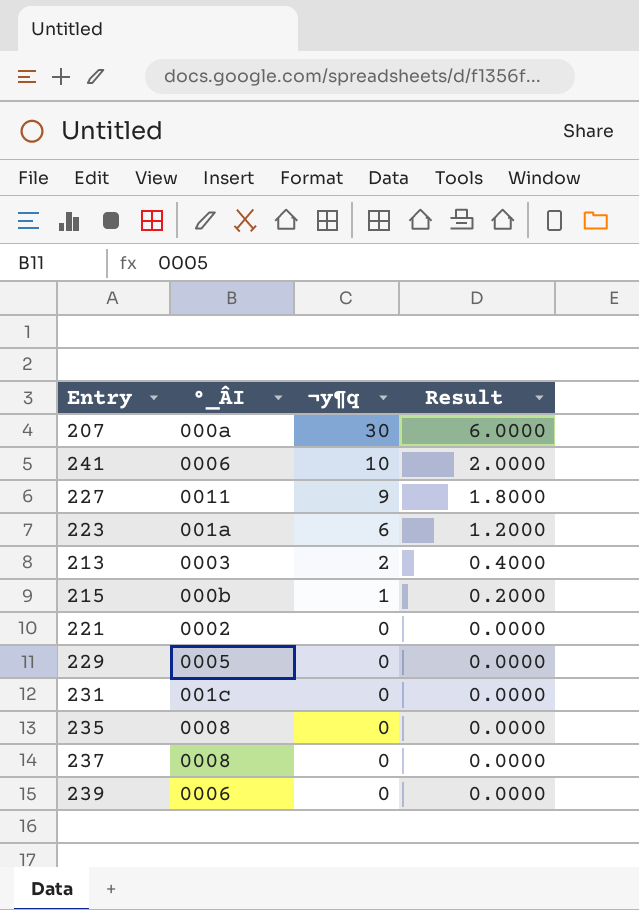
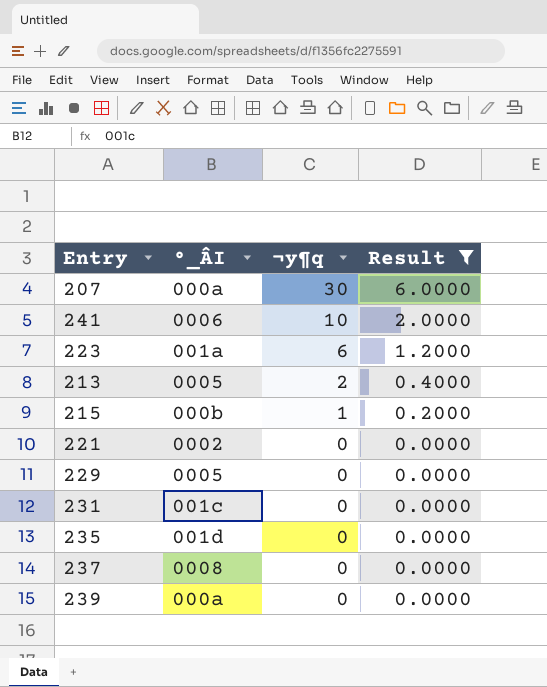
filter: none -> Result != 1.8000
213 | °_ÂI: 0003 -> 0005
235 | °_ÂI: 0008 -> 001d
239 | °_ÂI: 0006 -> 000a

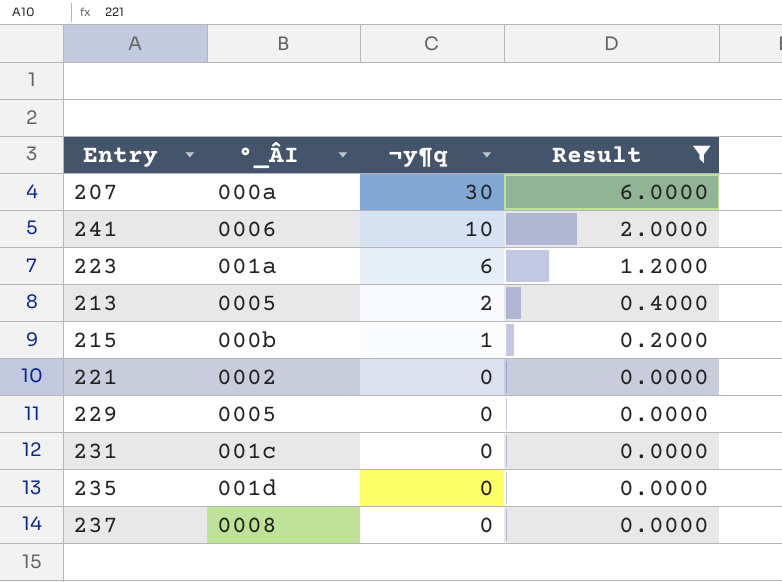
row 239: 000a | 0 | 0.0000 -> none

